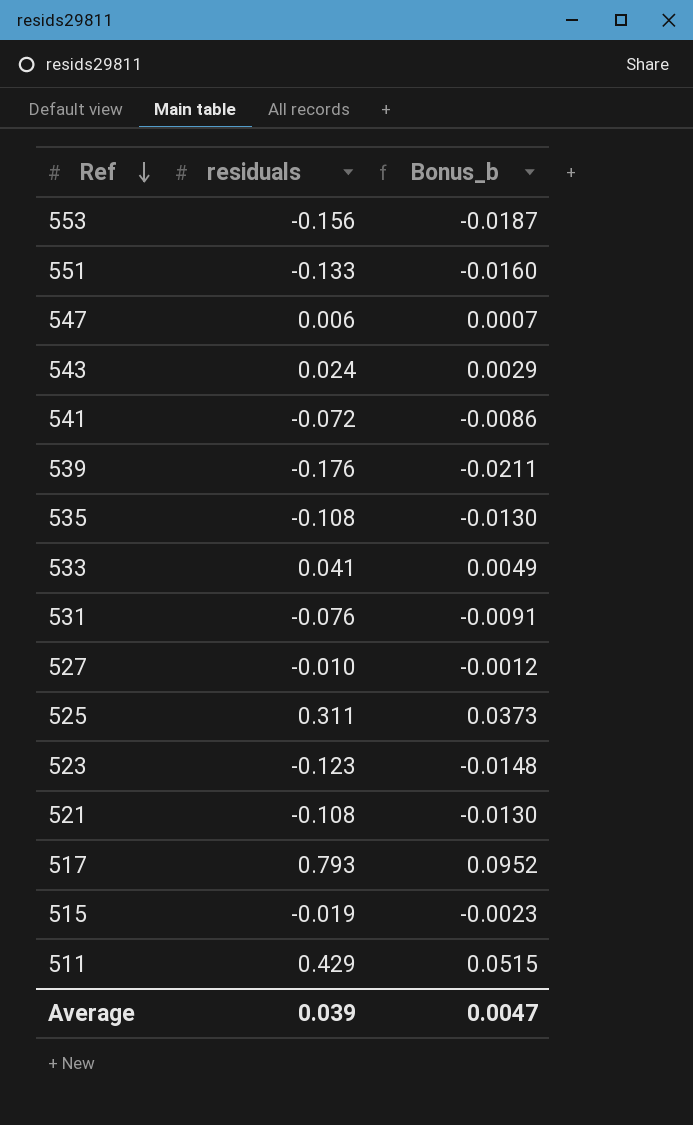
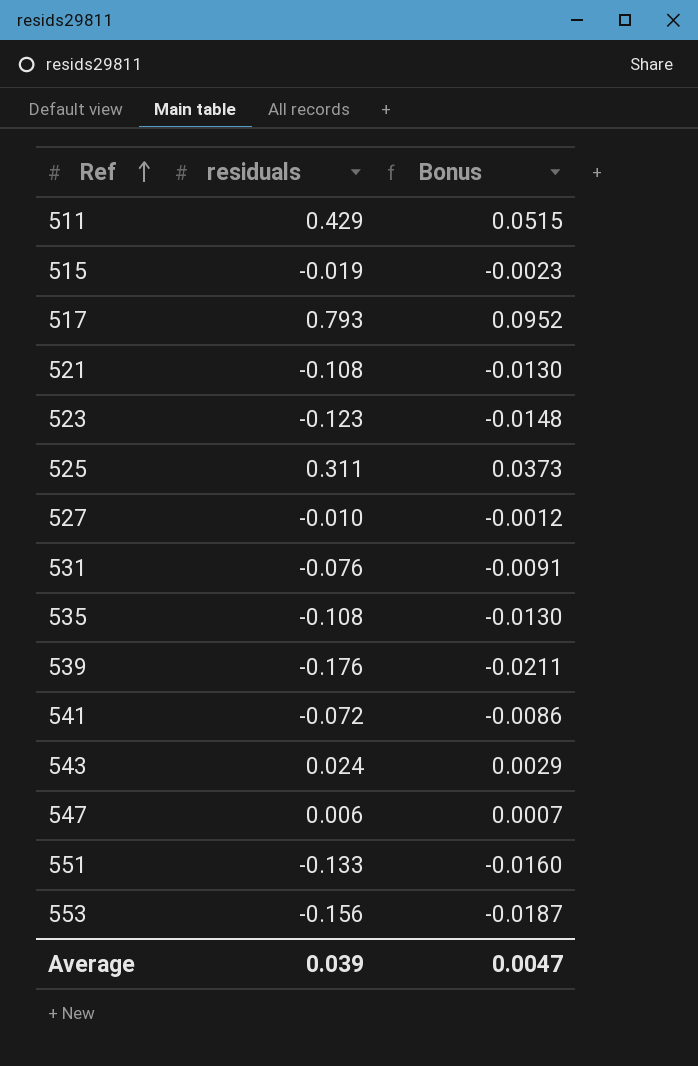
row order: Ref descending -> Ref ascending
column name: Bonus_b -> Bonus
row 533: 0.041 | 0.0049 -> none

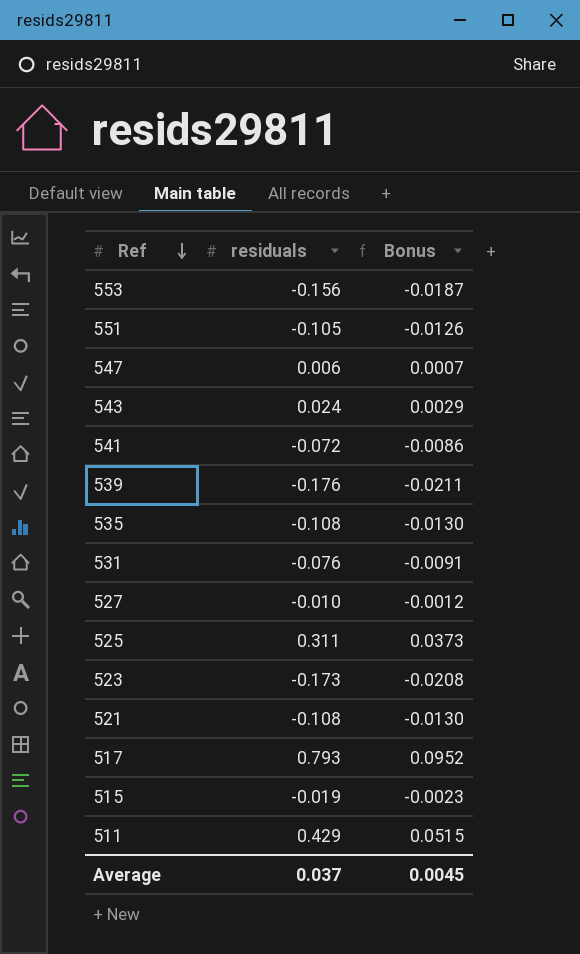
row order: Ref ascending -> Ref descending
551 | residuals: -0.133 -> -0.105
551 | Bonus: -0.0160 -> -0.0126
523 | residuals: -0.123 -> -0.173
523 | Bonus: -0.0148 -> -0.0208
Average | residuals: 0.039 -> 0.037
Average | Bonus: 0.0047 -> 0.0045

